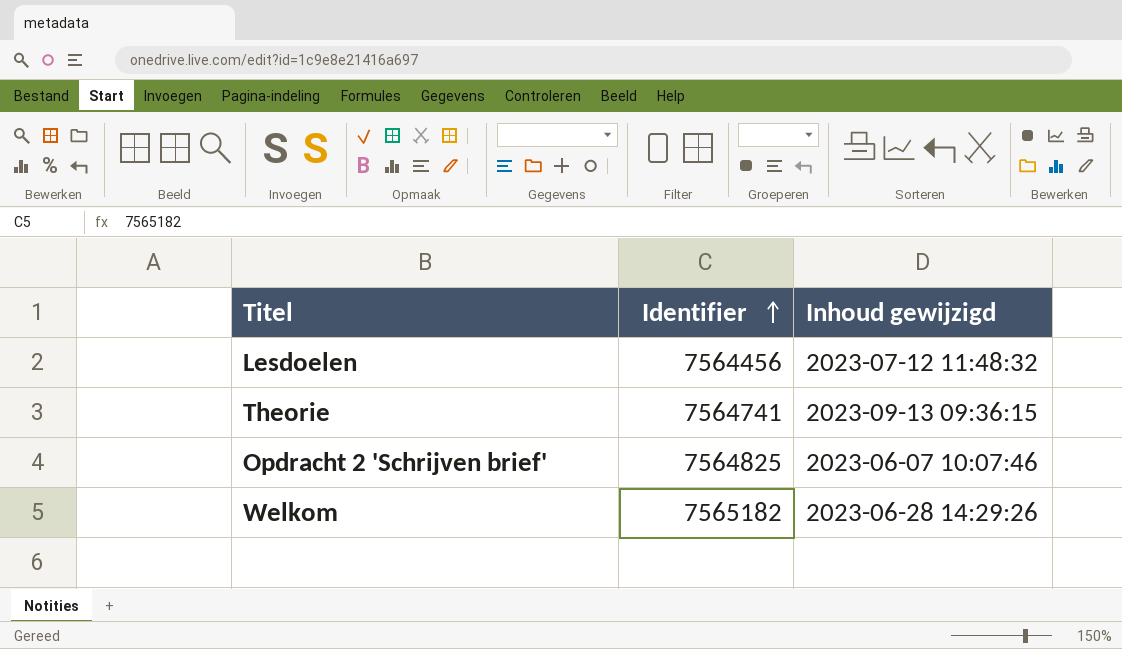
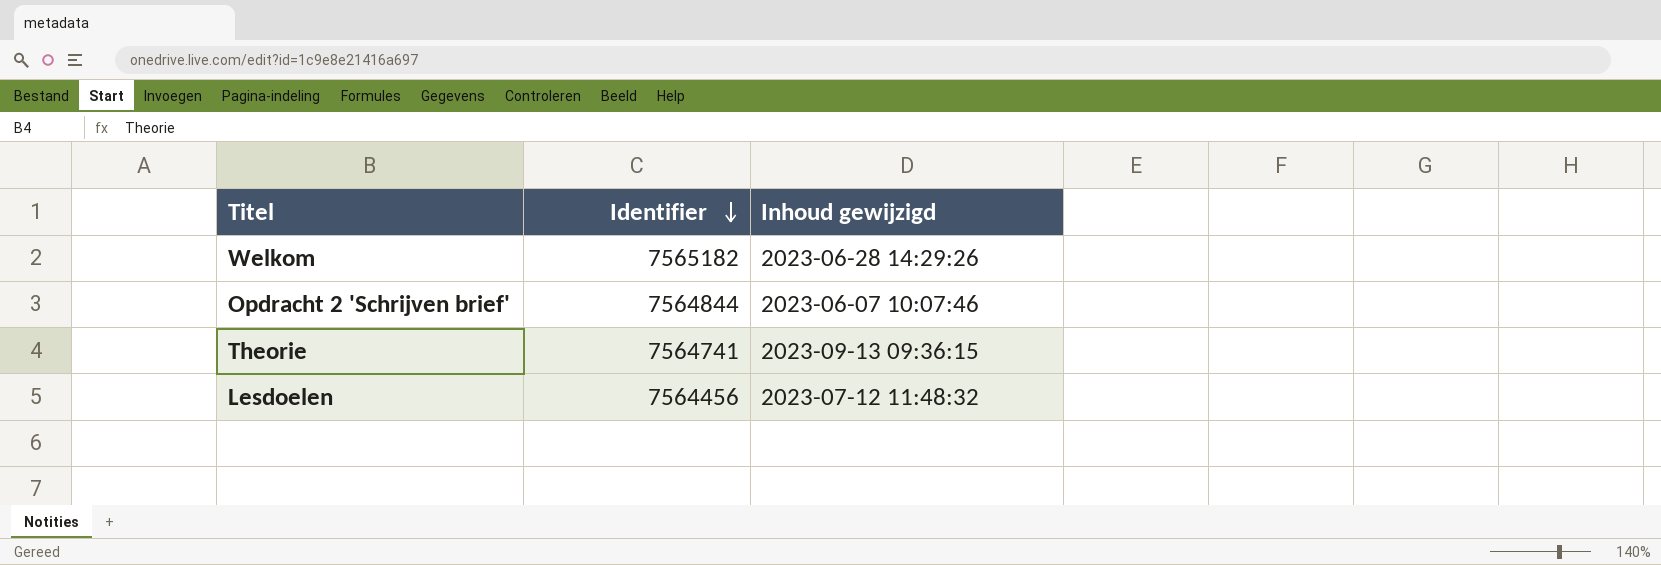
row order: Identifier ascending -> Identifier descending
Opdracht 2 'Schrijven brief' | Identifier: 7564825 -> 7564844

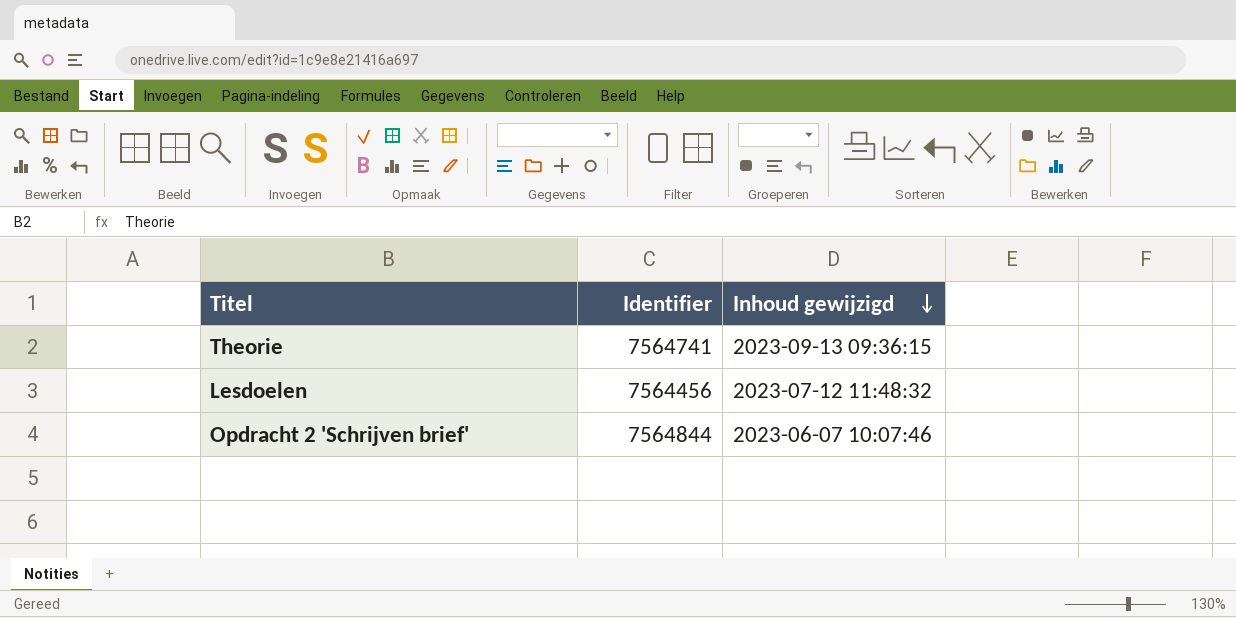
row order: Identifier descending -> Inhoud gewijzigd descending
row Welkom: 7565182 | 2023-06-28 14:29:26 -> none

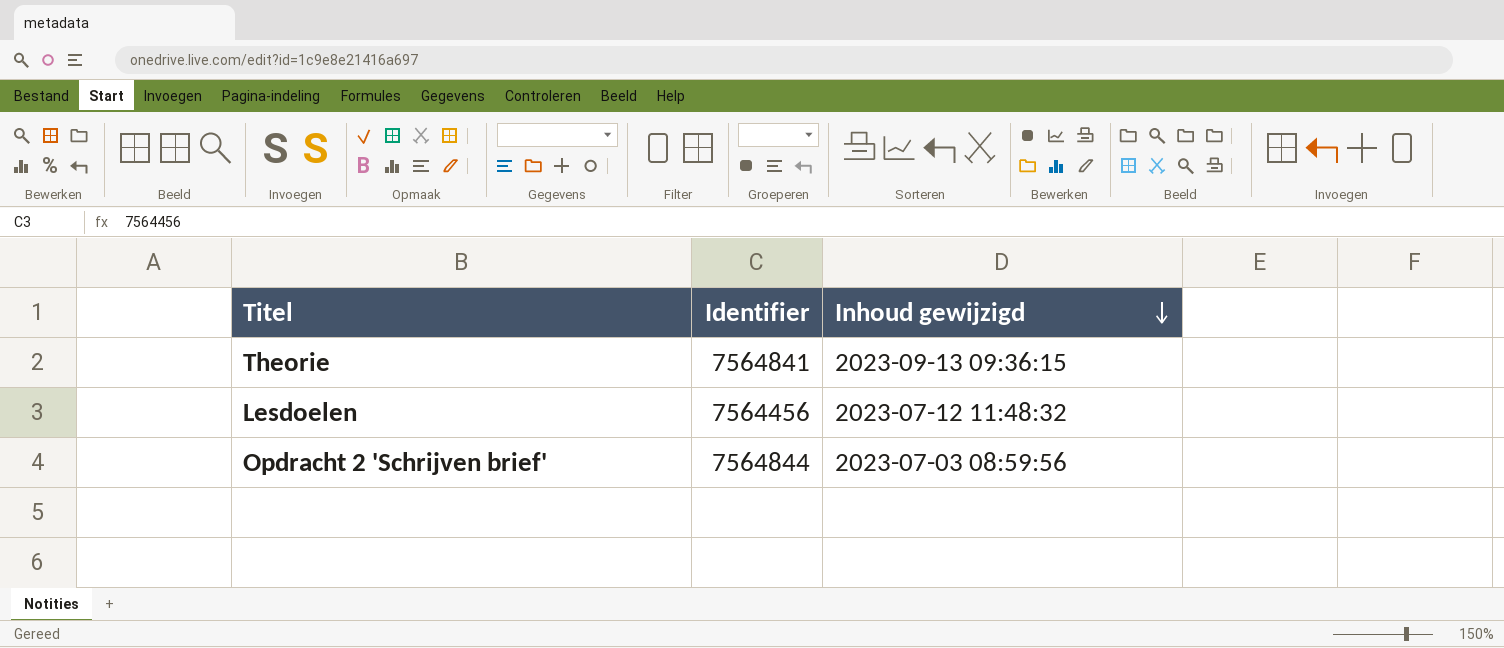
Theorie | Identifier: 7564741 -> 7564841
Opdracht 2 'Schrijven brief' | Inhoud gewijzigd: 2023-06-07 10:07:46 -> 2023-07-03 08:59:56

